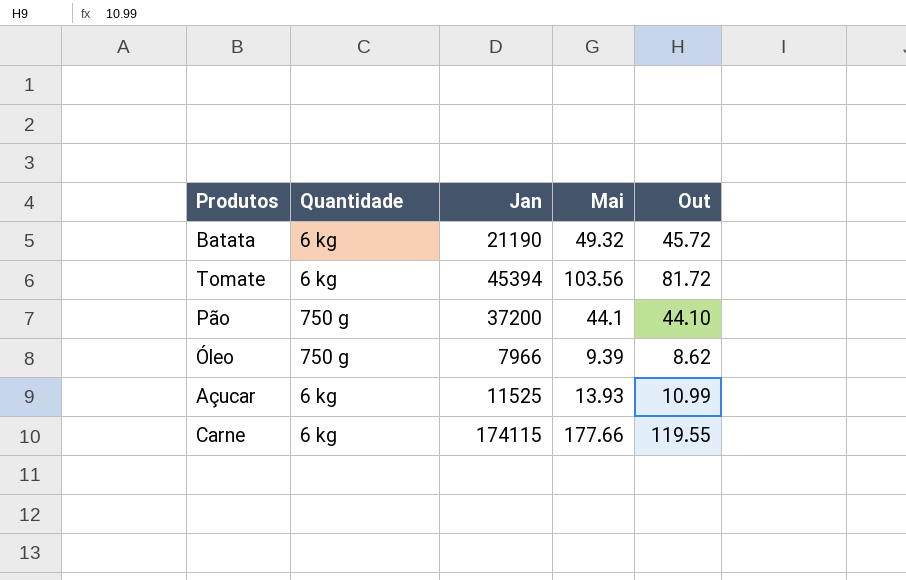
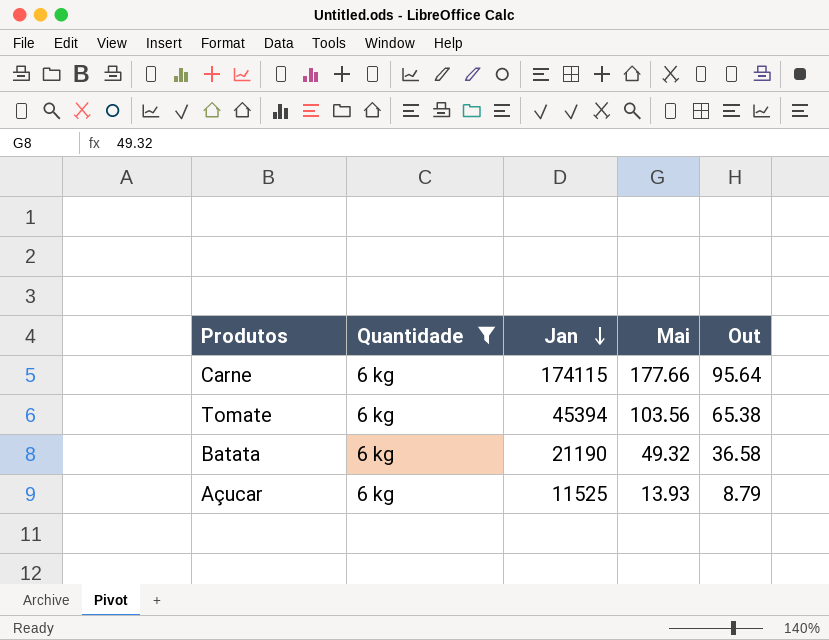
filter: none -> Quantidade = 6 kg
row order: none -> Jan descending
Carne | Out: 119.55 -> 95.64
Tomate | Out: 81.72 -> 65.38
Batata | Out: 45.72 -> 36.58
Açucar | Out: 10.99 -> 8.79

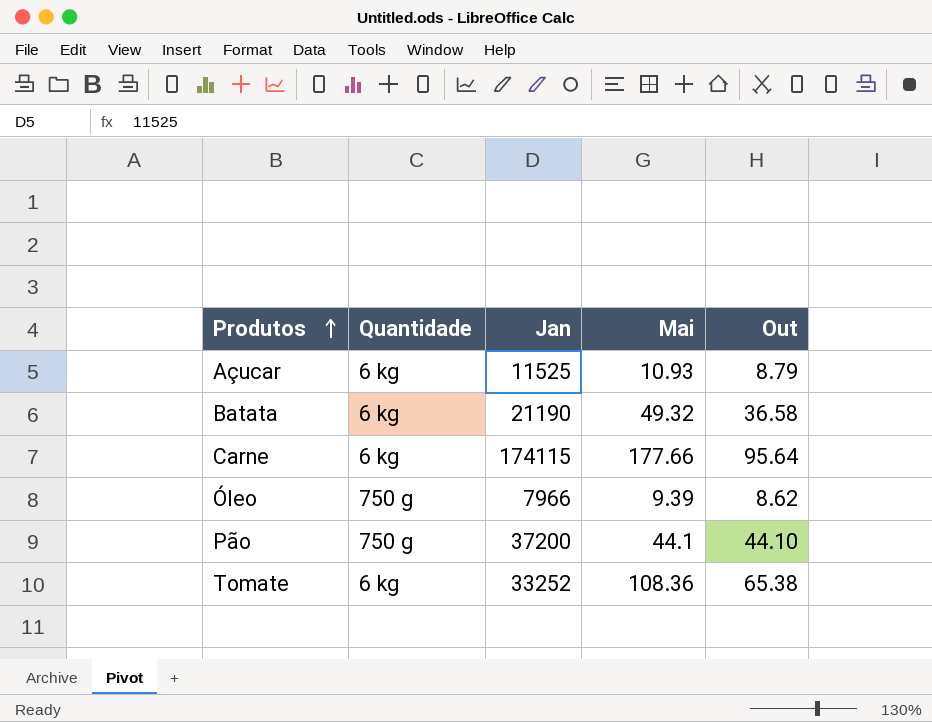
filter: Quantidade = 6 kg -> none
row order: Jan descending -> Produtos ascending
Açucar | Mai: 13.93 -> 10.93
Tomate | Jan: 45394 -> 33252
Tomate | Mai: 103.56 -> 108.36

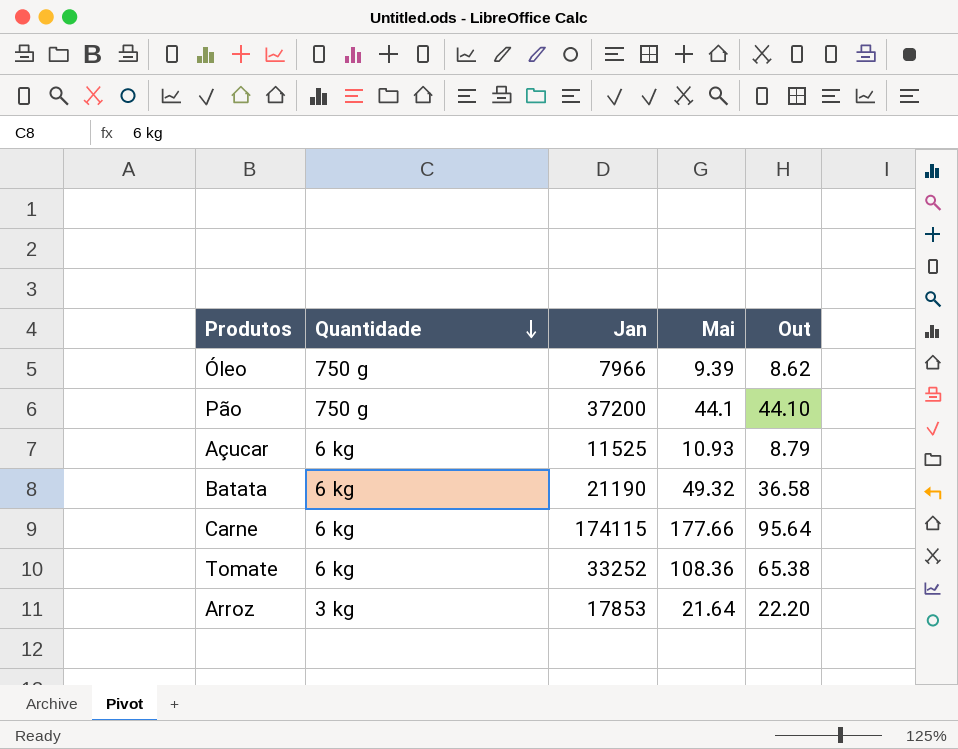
row order: Produtos ascending -> Quantidade descending
row Arroz: none -> 3 kg | 17853 | 21.64 | 22.20

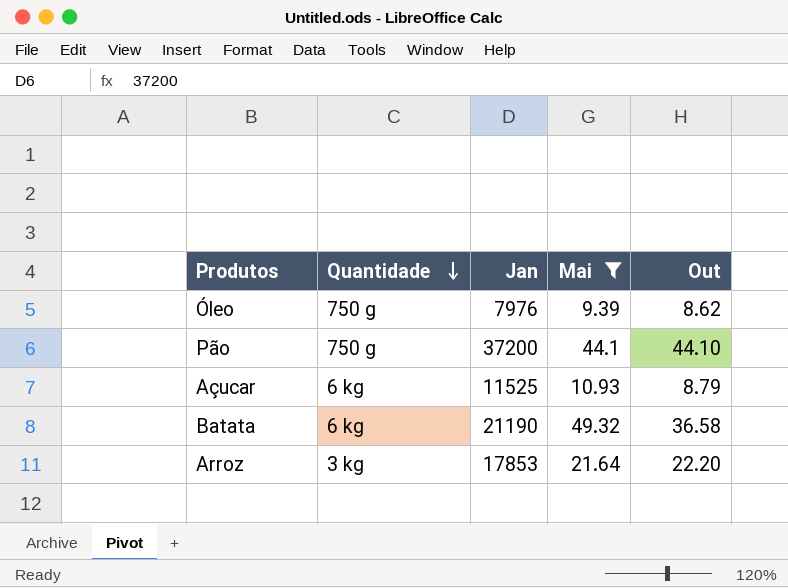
filter: none -> Mai <= 49.32
Óleo | Jan: 7966 -> 7976

